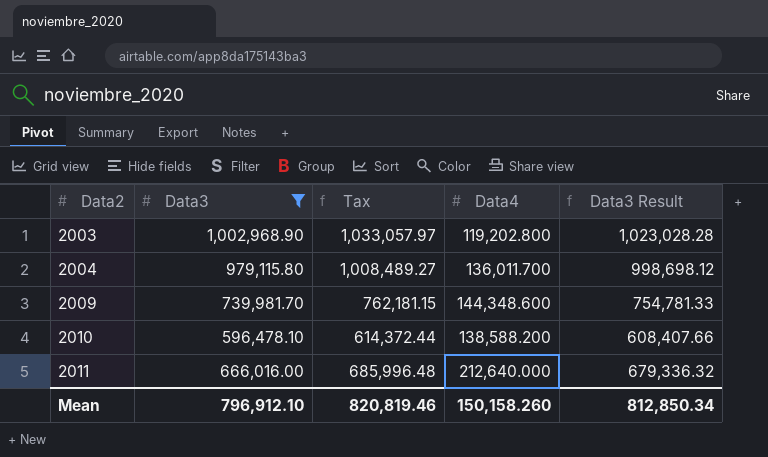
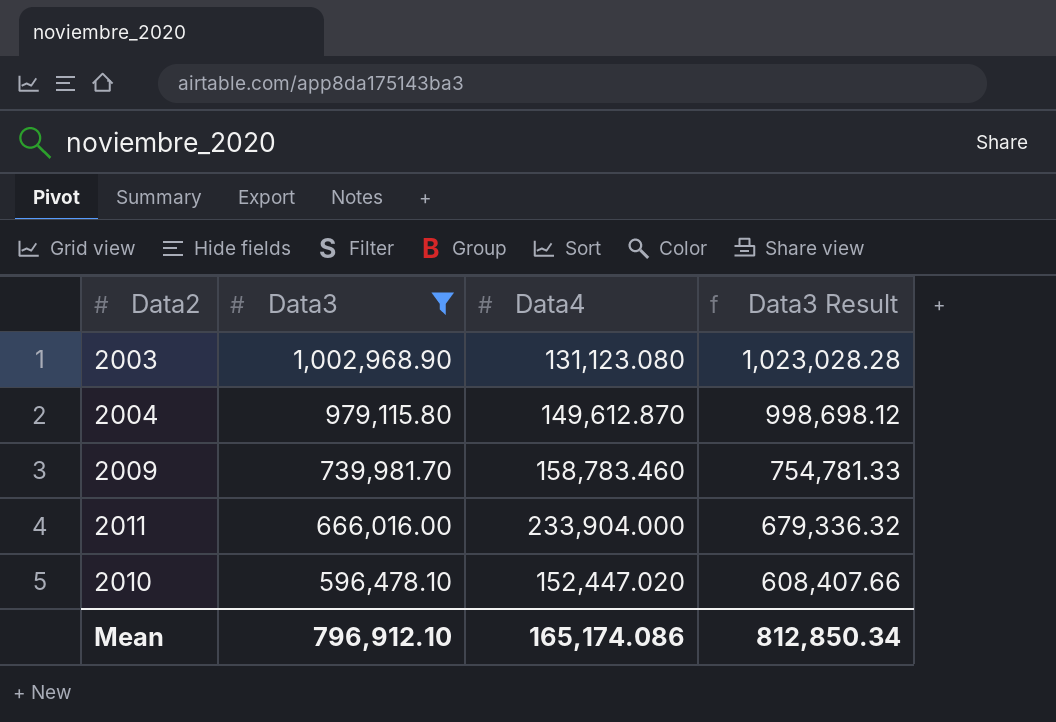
row order: Data2 ascending -> Data3 descending
column Tax | formula: [Data3] * 1.03 -> none
2003 | Data4: 119,202.800 -> 131,123.080
2004 | Data4: 136,011.700 -> 149,612.870
2009 | Data4: 144,348.600 -> 158,783.460
2011 | Data4: 212,640.000 -> 233,904.000
2010 | Data4: 138,588.200 -> 152,447.020
Mean | Data4: 150,158.260 -> 165,174.086

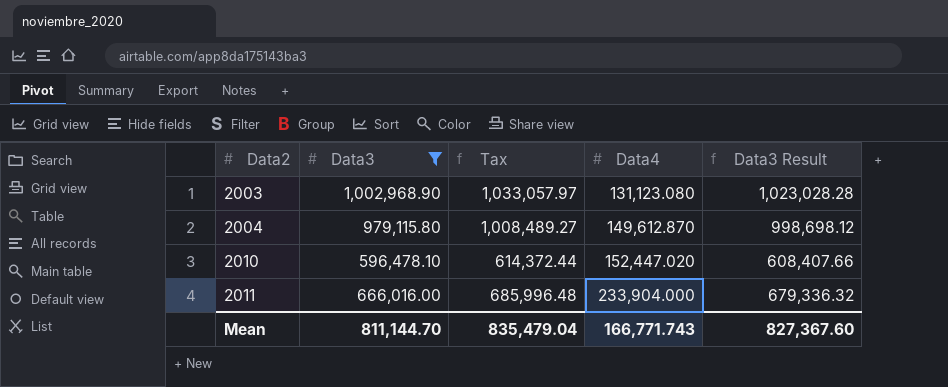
row order: Data3 descending -> Data2 ascending
column Tax | formula: none -> [Data3] * 1.03
row 2009: 739,981.70 | 158,783.460 | 754,781.33 -> none
Mean | Data3: 796,912.10 -> 811,144.70
Mean | Data4: 165,174.086 -> 166,771.743
Mean | Data3 Result: 812,850.34 -> 827,367.60

